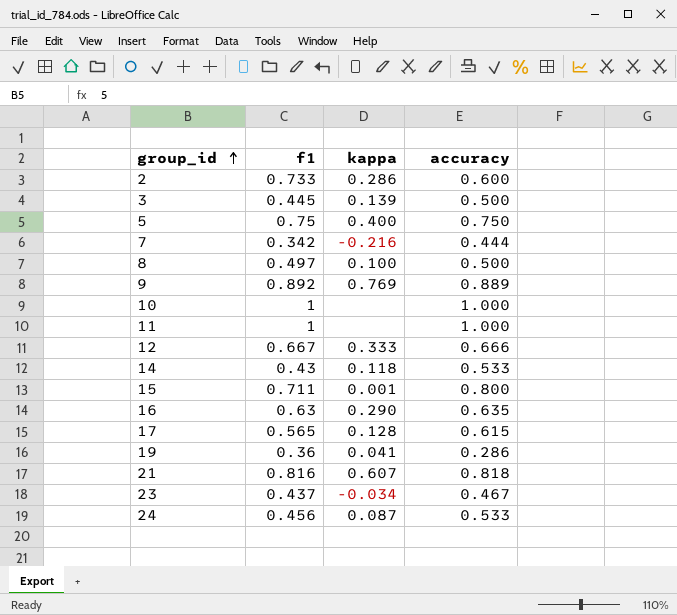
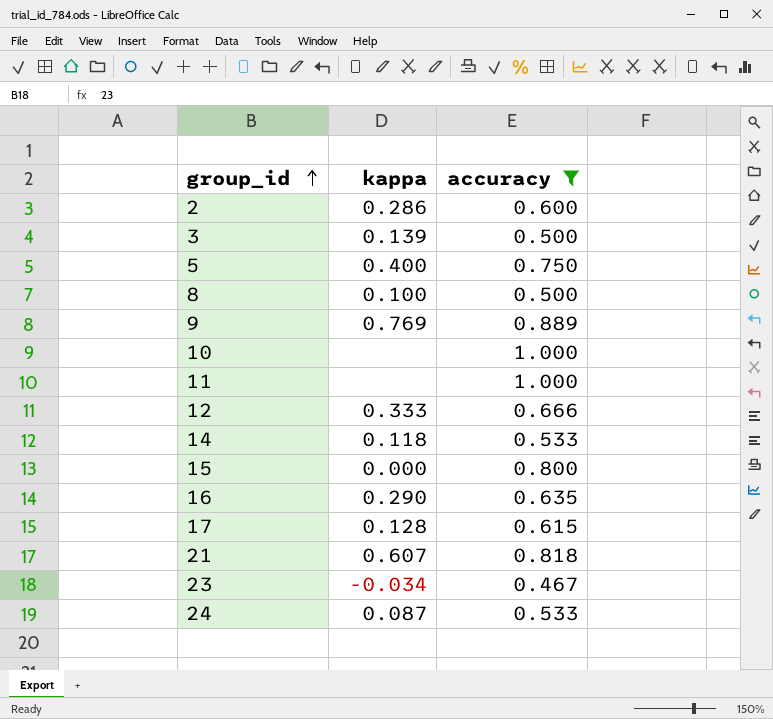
filter: none -> accuracy >= 0.467
column f1 | position: 2 -> none
15 | kappa: 0.001 -> 0.000

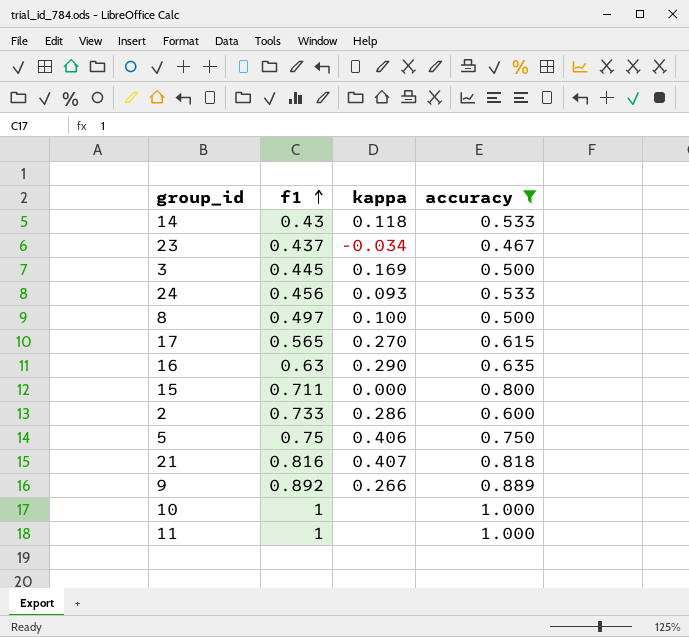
row order: group_id ascending -> f1 ascending
column f1 | position: none -> 2
row 12: 0.333 | 0.666 -> none
3 | kappa: 0.139 -> 0.169
24 | kappa: 0.087 -> 0.093
17 | kappa: 0.128 -> 0.270
5 | kappa: 0.400 -> 0.406
21 | kappa: 0.607 -> 0.407
9 | kappa: 0.769 -> 0.266

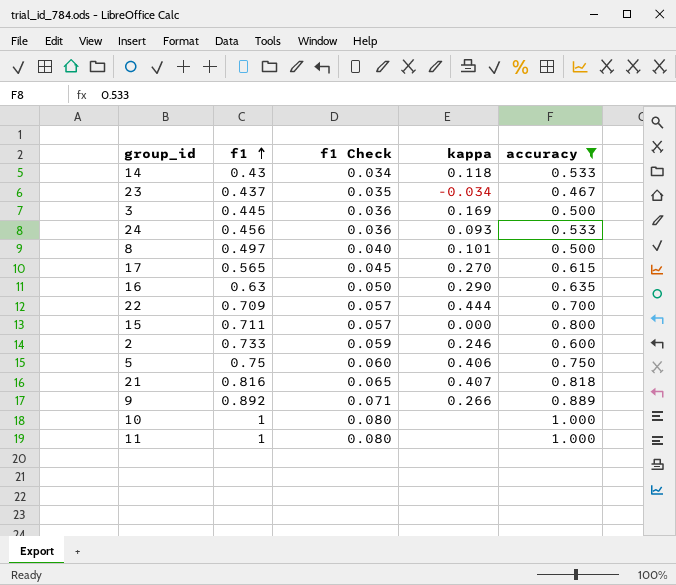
column f1 Check | formula: none -> [f1] * 0.08
8 | kappa: 0.100 -> 0.101
row 22: none -> 0.709 | 0.057 | 0.444 | 0.700
2 | kappa: 0.286 -> 0.246

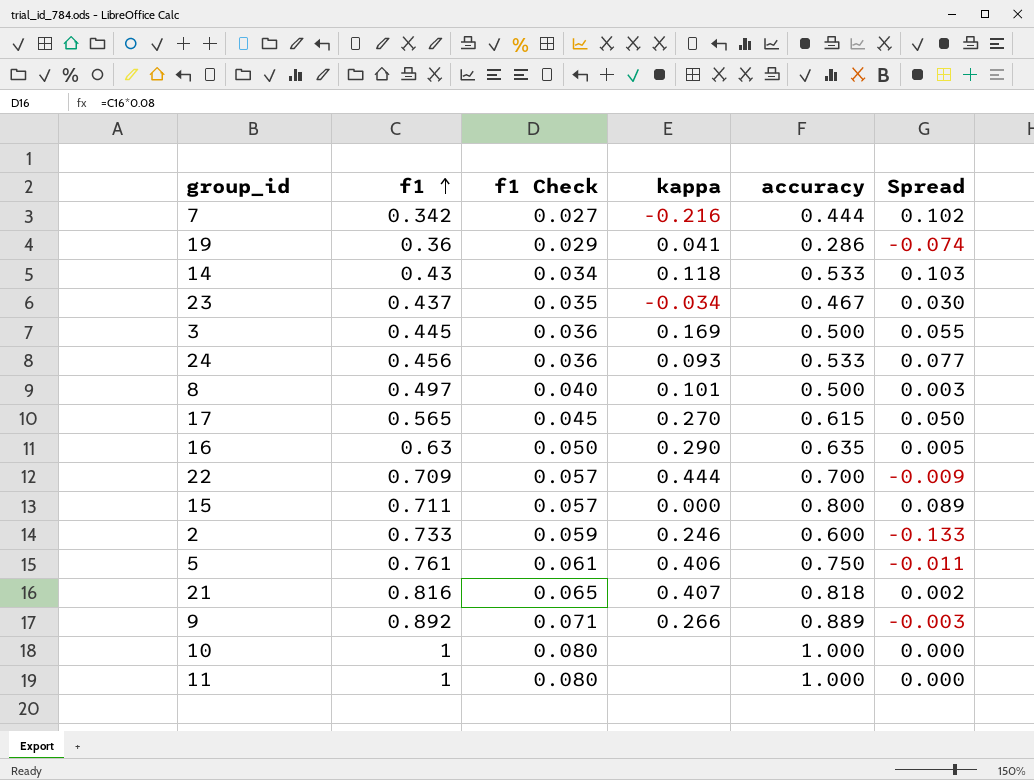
filter: accuracy >= 0.467 -> none
column Spread | formula: none -> [accuracy] - [f1]
5 | f1: 0.75 -> 0.761
5 | f1 Check: 0.060 -> 0.061

